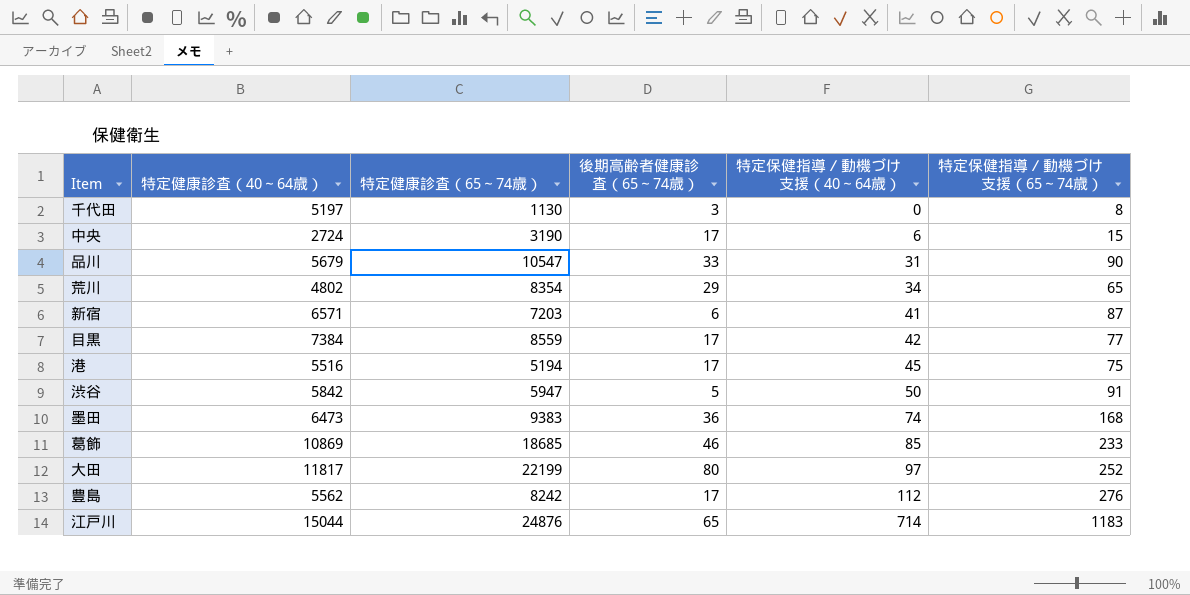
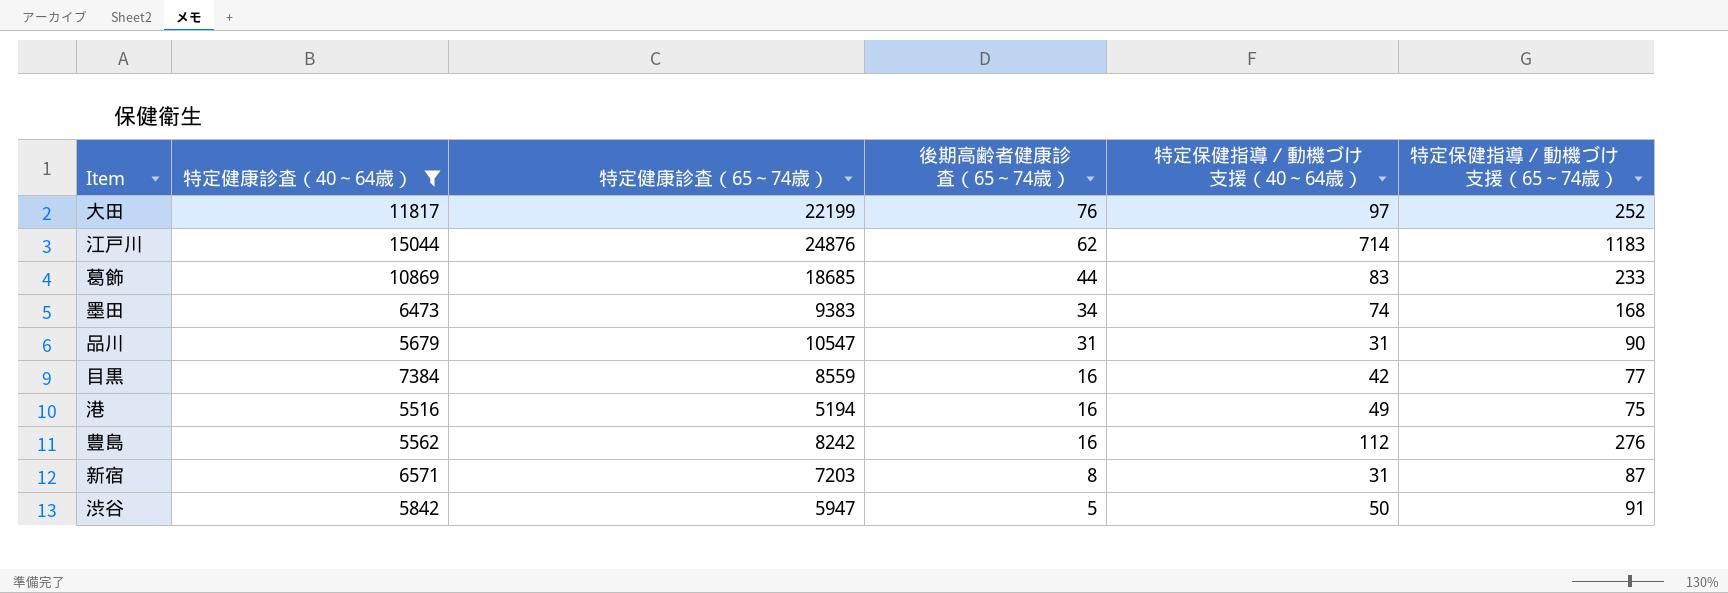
filter: none -> 特定健康診査（40～64歳） >= 5516
row order: 特定保健指導／動機づけ支援（40～64歳） ascending -> 後期高齢者健康診査（65～74歳） descending
大田 | 後期高齢者健康診査（65～74歳）: 80 -> 76
江戸川 | 後期高齢者健康診査（65～74歳）: 65 -> 62
葛飾 | 後期高齢者健康診査（65～74歳）: 46 -> 44
葛飾 | 特定保健指導／動機づけ支援（40～64歳）: 85 -> 83
墨田 | 後期高齢者健康診査（65～74歳）: 36 -> 34
品川 | 後期高齢者健康診査（65～74歳）: 33 -> 31
目黒 | 後期高齢者健康診査（65～74歳）: 17 -> 16
港 | 後期高齢者健康診査（65～74歳）: 17 -> 16
港 | 特定保健指導／動機づけ支援（40～64歳）: 45 -> 49
豊島 | 後期高齢者健康診査（65～74歳）: 17 -> 16
新宿 | 後期高齢者健康診査（65～74歳）: 6 -> 8
新宿 | 特定保健指導／動機づけ支援（40～64歳）: 41 -> 31

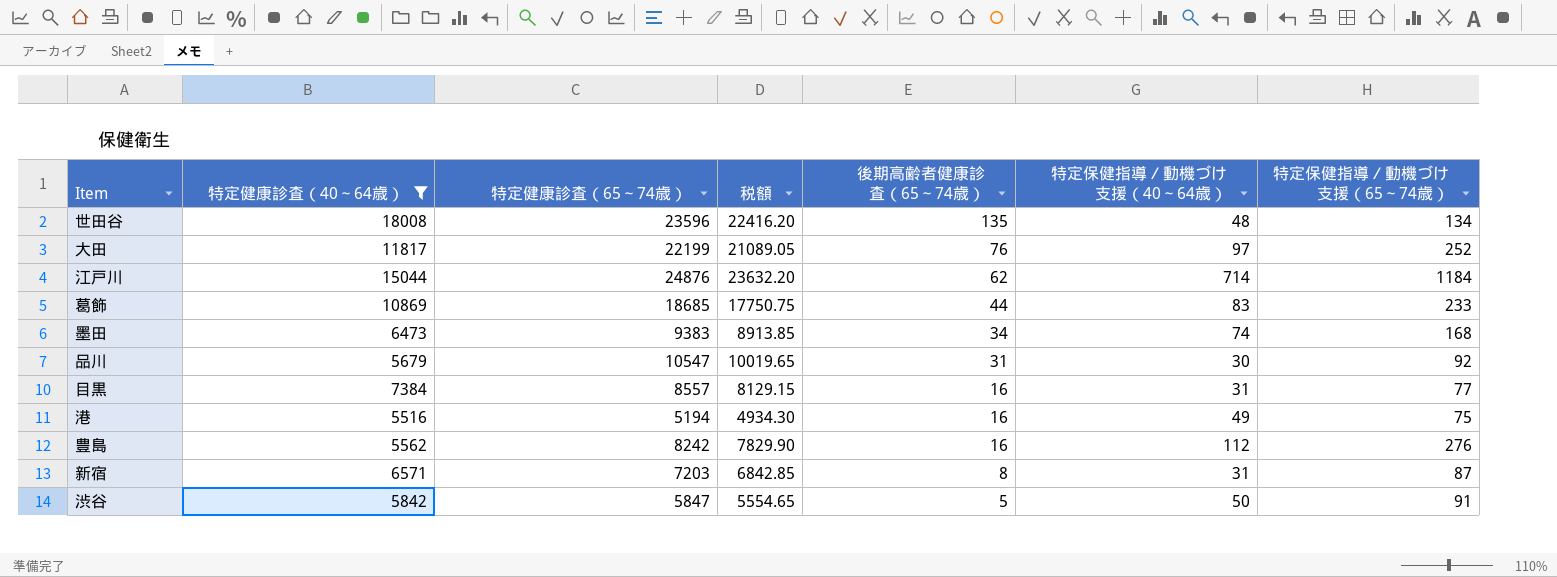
column 税額 | formula: none -> [特定健康診査（65～74歳）] * 0.95
row 世田谷: none -> 18008 | 23596 | 22416.20 | 135 | 48 | 134
江戸川 | 特定保健指導／動機づけ支援（65～74歳）: 1183 -> 1184
品川 | 特定保健指導／動機づけ支援（40～64歳）: 31 -> 30
品川 | 特定保健指導／動機づけ支援（65～74歳）: 90 -> 92
目黒 | 特定健康診査（65～74歳）: 8559 -> 8557
目黒 | 特定保健指導／動機づけ支援（40～64歳）: 42 -> 31
渋谷 | 特定健康診査（65～74歳）: 5947 -> 5847

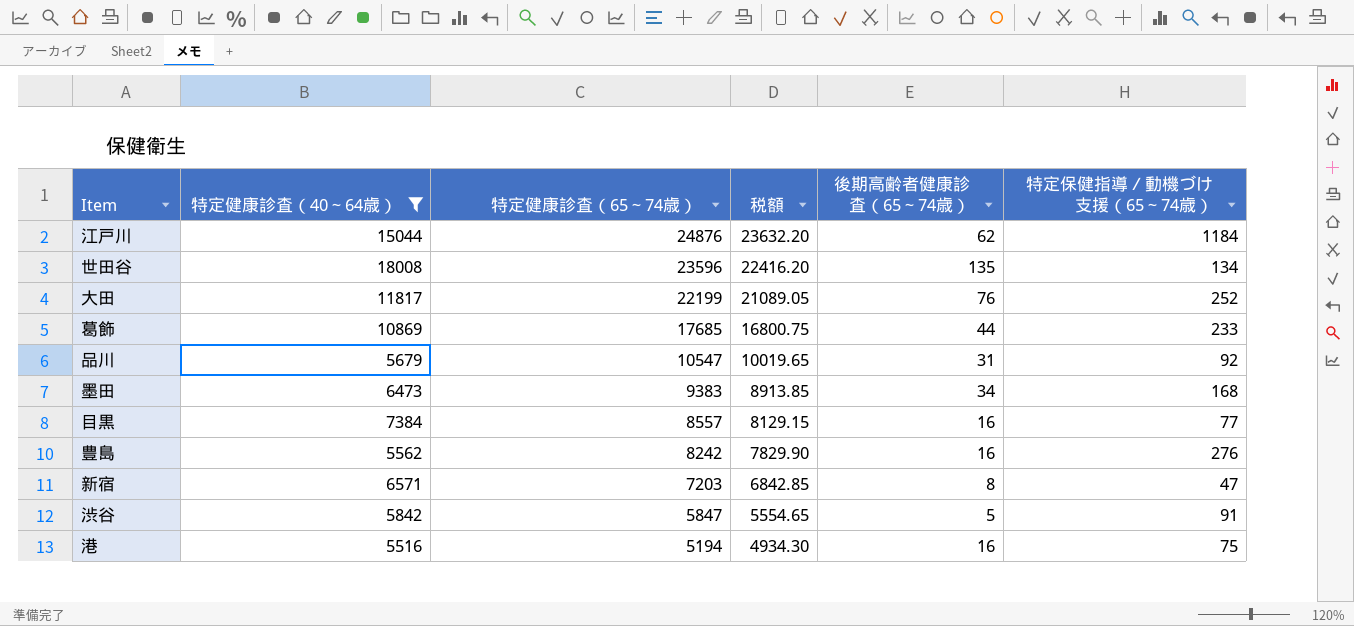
row order: 後期高齢者健康診査（65～74歳） descending -> 特定健康診査（65～74歳） descending
column 特定保健指導／動機づけ支援（40～64歳） | position: 6 -> none
葛飾 | 特定健康診査（65～74歳）: 18685 -> 17685
葛飾 | 税額: 17750.75 -> 16800.75
新宿 | 特定保健指導／動機づけ支援（65～74歳）: 87 -> 47

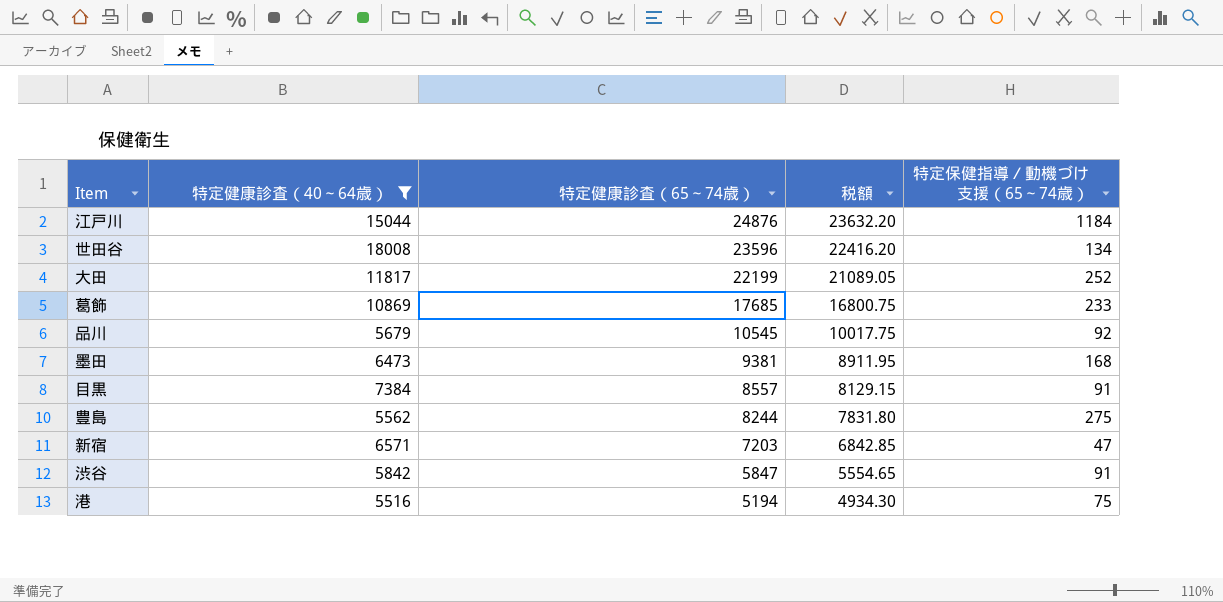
column 後期高齢者健康診査（65～74歳） | position: 5 -> none
品川 | 特定健康診査（65～74歳）: 10547 -> 10545
品川 | 税額: 10019.65 -> 10017.75
墨田 | 特定健康診査（65～74歳）: 9383 -> 9381
墨田 | 税額: 8913.85 -> 8911.95
目黒 | 特定保健指導／動機づけ支援（65～74歳）: 77 -> 91
豊島 | 特定健康診査（65～74歳）: 8242 -> 8244
豊島 | 税額: 7829.90 -> 7831.80
豊島 | 特定保健指導／動機づけ支援（65～74歳）: 276 -> 275

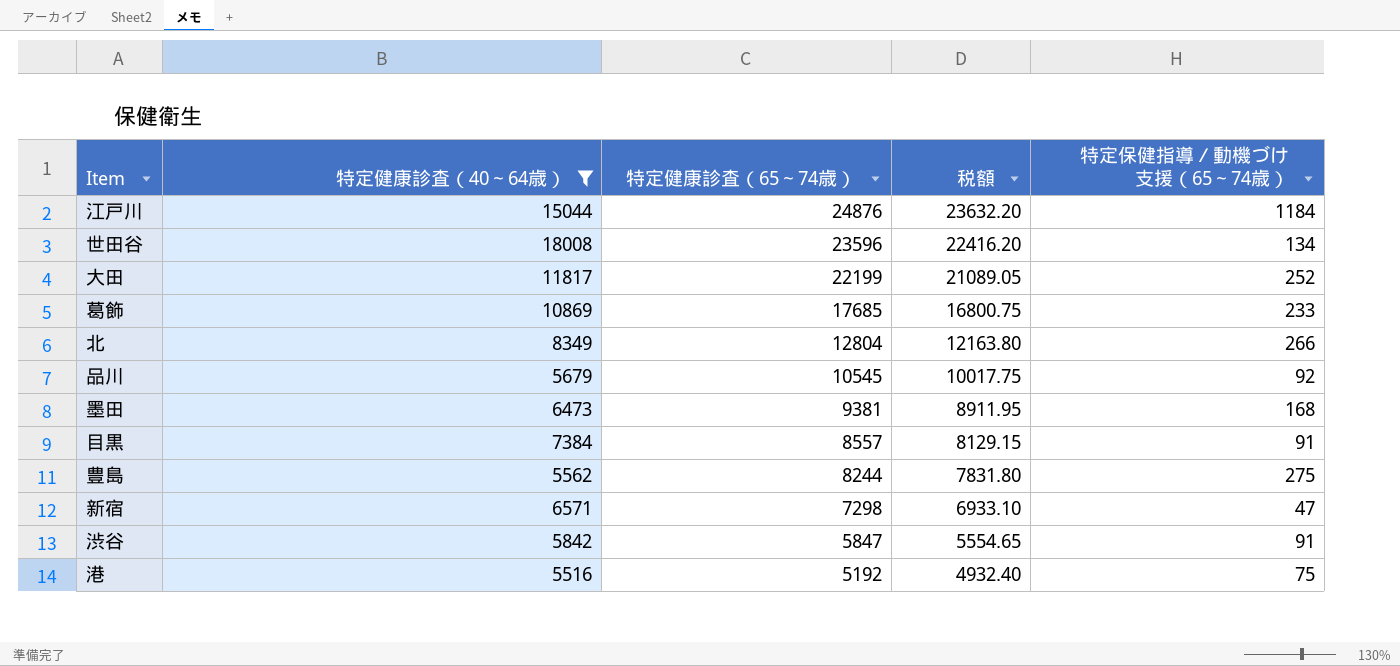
row 北: none -> 8349 | 12804 | 12163.80 | 266
新宿 | 特定健康診査（65～74歳）: 7203 -> 7298
新宿 | 税額: 6842.85 -> 6933.10
港 | 特定健康診査（65～74歳）: 5194 -> 5192
港 | 税額: 4934.30 -> 4932.40

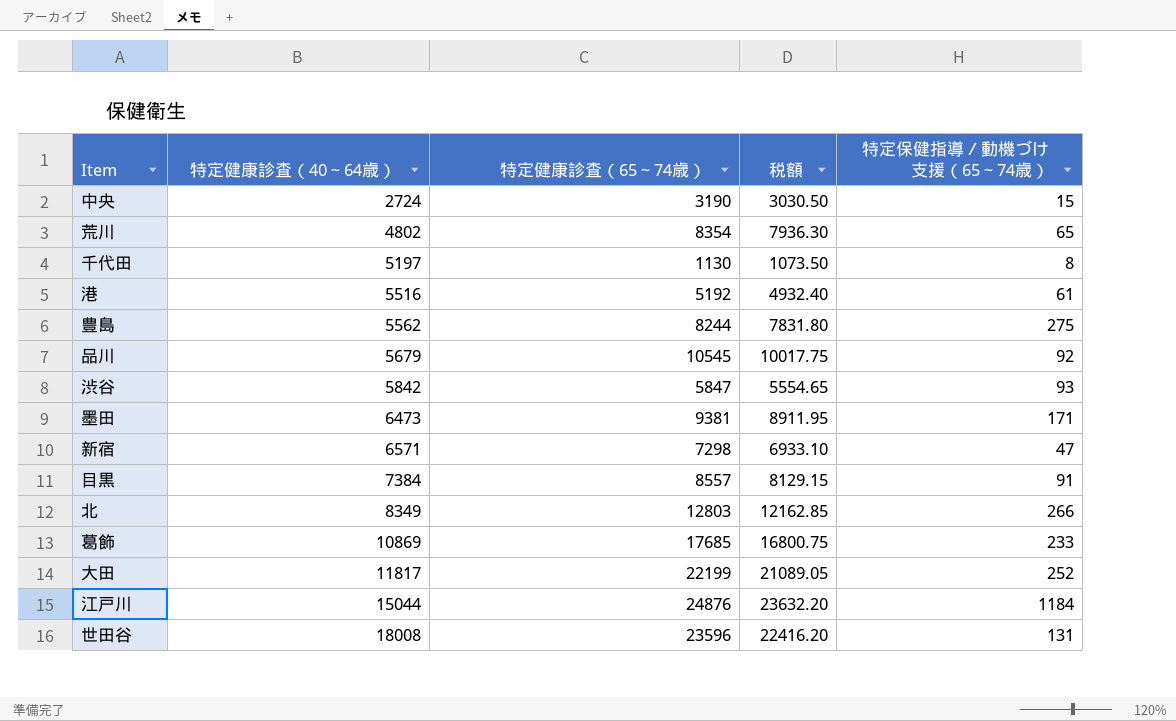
filter: 特定健康診査（40～64歳） >= 5516 -> none
row order: 特定健康診査（65～74歳） descending -> 特定健康診査（40～64歳） ascending
港 | 特定保健指導／動機づけ支援（65～74歳）: 75 -> 61
渋谷 | 特定保健指導／動機づけ支援（65～74歳）: 91 -> 93
墨田 | 特定保健指導／動機づけ支援（65～74歳）: 168 -> 171
北 | 特定健康診査（65～74歳）: 12804 -> 12803
北 | 税額: 12163.80 -> 12162.85
世田谷 | 特定保健指導／動機づけ支援（65～74歳）: 134 -> 131

